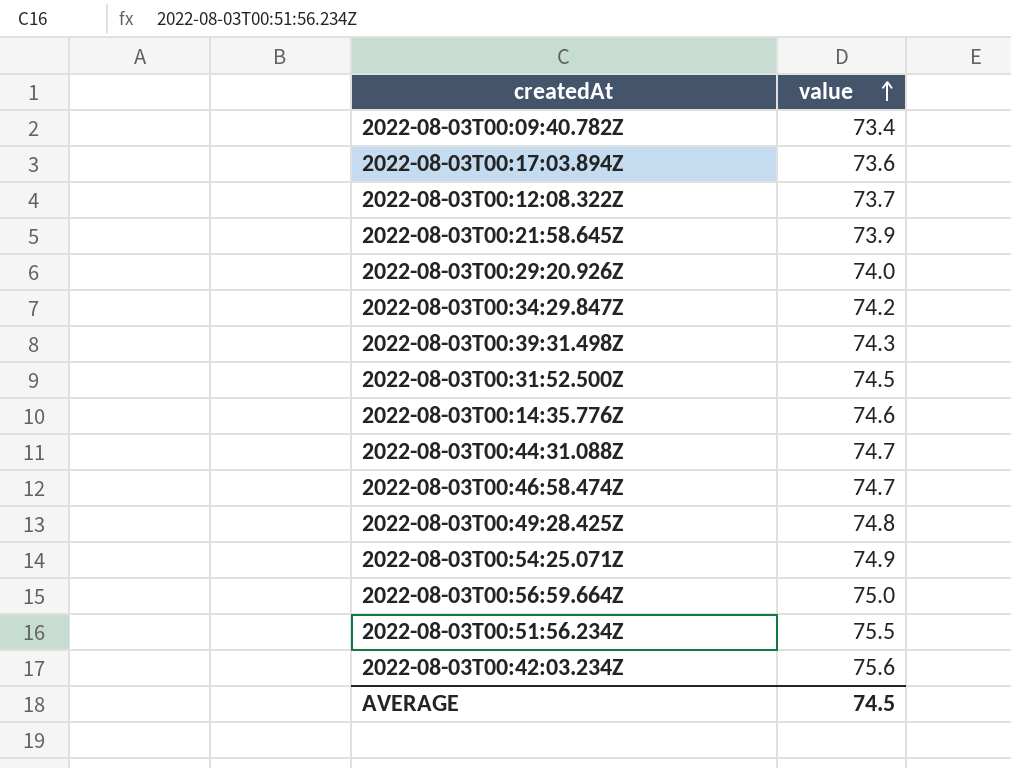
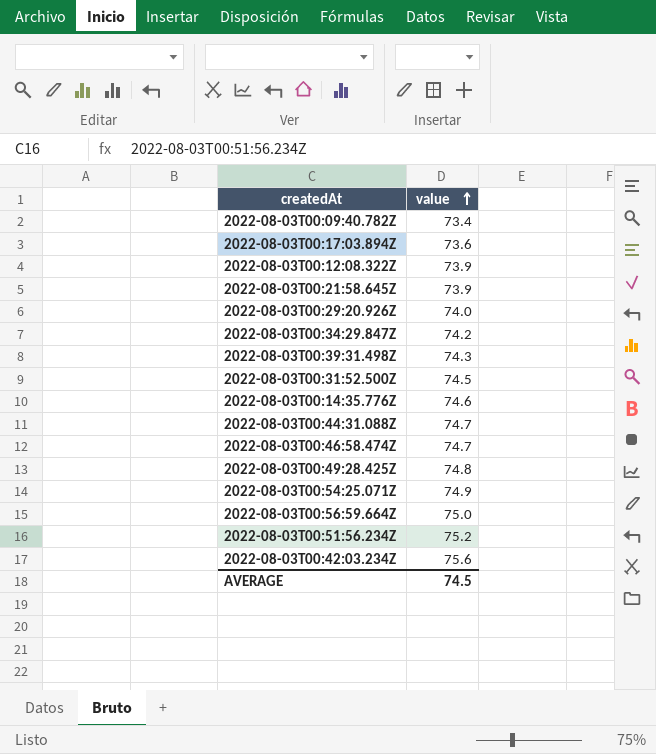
2022-08-03T00:12:08.322Z | value: 73.7 -> 73.9
2022-08-03T00:51:56.234Z | value: 75.5 -> 75.2

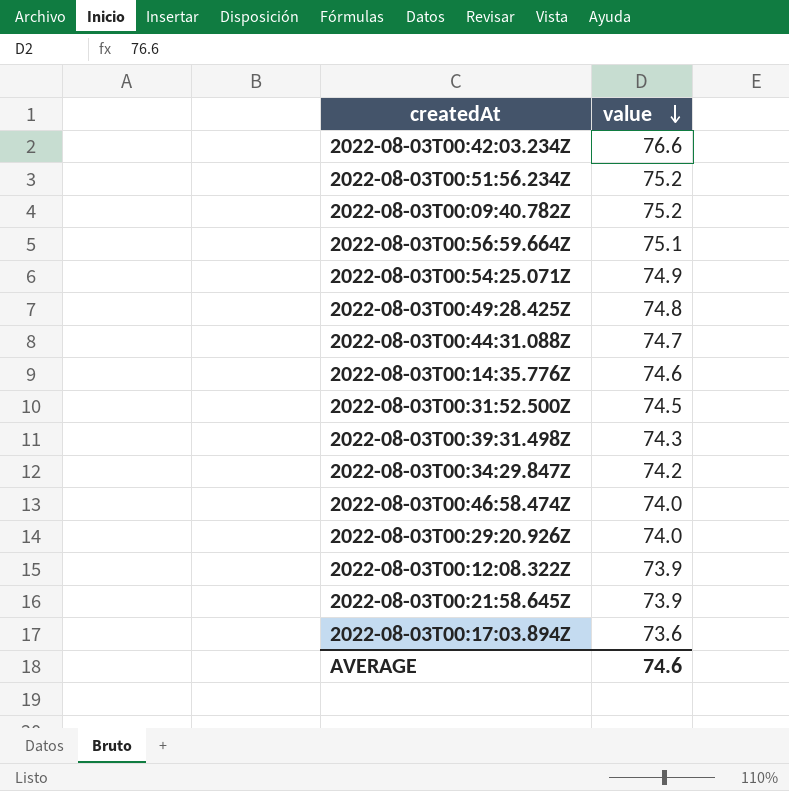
row order: value ascending -> value descending
2022-08-03T00:42:03.234Z | value: 75.6 -> 76.6
2022-08-03T00:09:40.782Z | value: 73.4 -> 75.2
2022-08-03T00:56:59.664Z | value: 75.0 -> 75.1
2022-08-03T00:46:58.474Z | value: 74.7 -> 74.0
AVERAGE | value: 74.5 -> 74.6

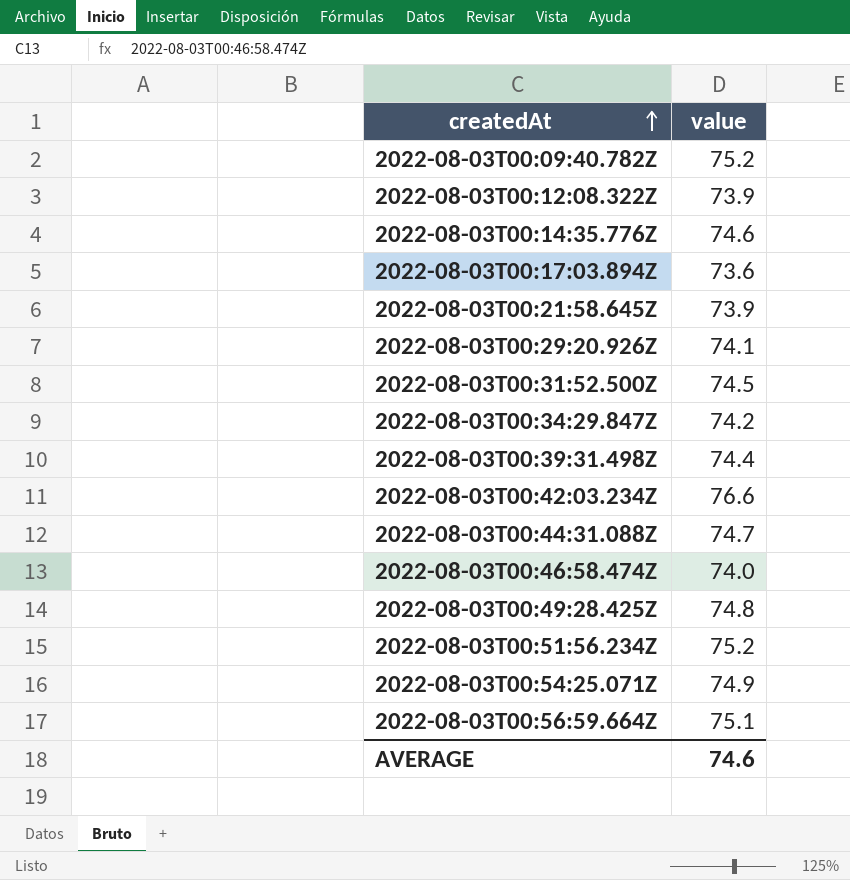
row order: value descending -> createdAt ascending
2022-08-03T00:29:20.926Z | value: 74.0 -> 74.1
2022-08-03T00:39:31.498Z | value: 74.3 -> 74.4

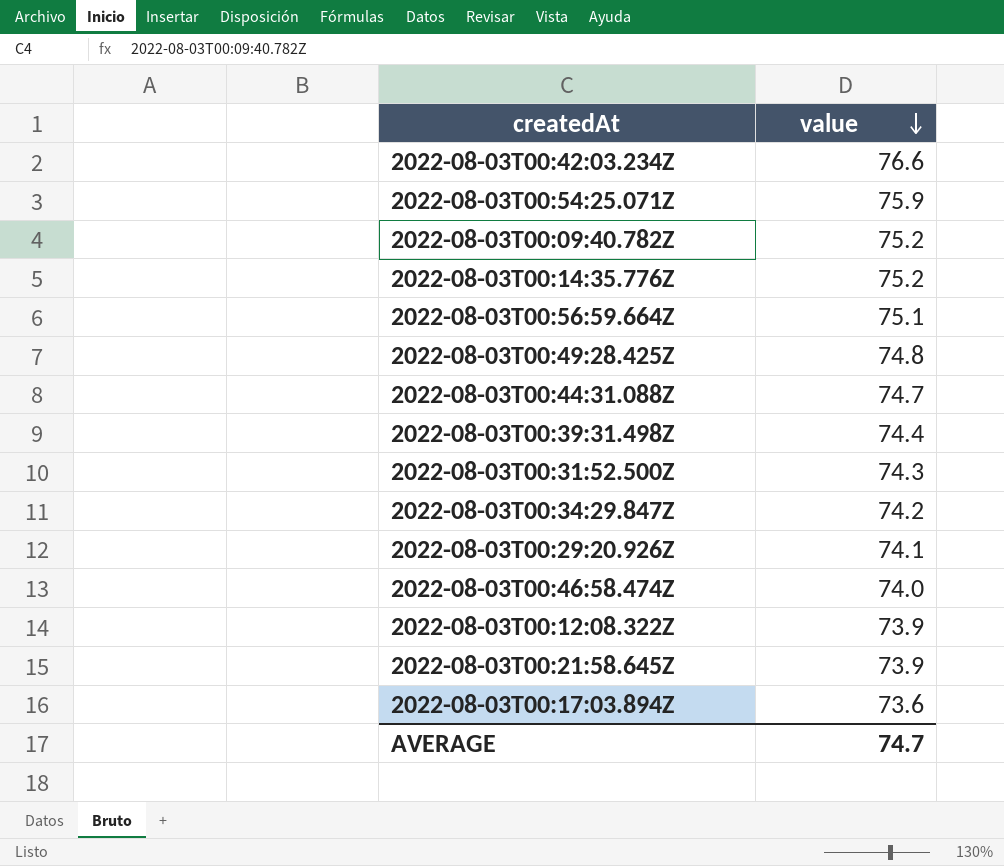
row order: createdAt ascending -> value descending
row 2022-08-03T00:51:56.234Z: 75.2 -> none
2022-08-03T00:54:25.071Z | value: 74.9 -> 75.9
2022-08-03T00:14:35.776Z | value: 74.6 -> 75.2
2022-08-03T00:31:52.500Z | value: 74.5 -> 74.3
AVERAGE | value: 74.6 -> 74.7

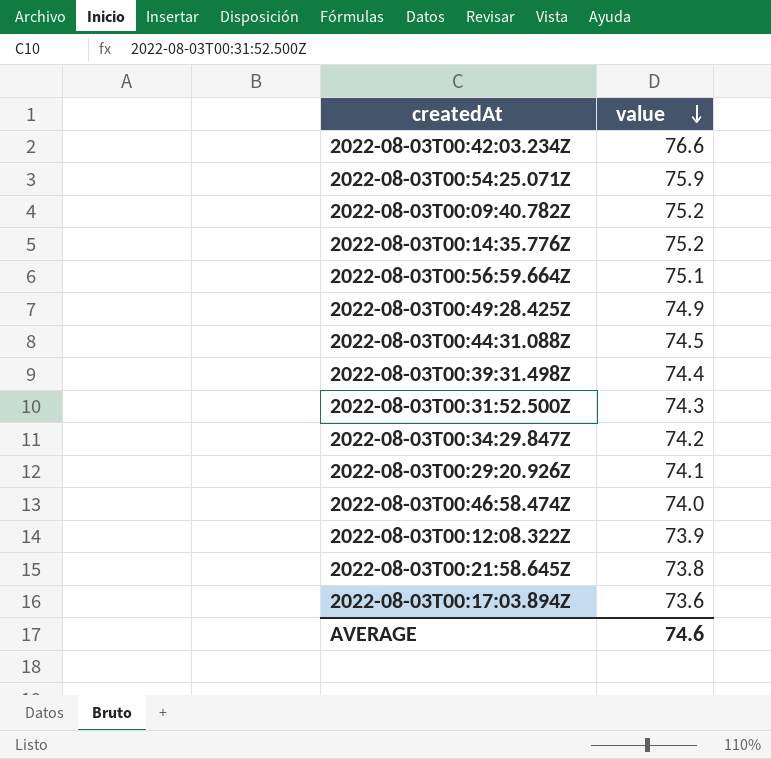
2022-08-03T00:49:28.425Z | value: 74.8 -> 74.9
2022-08-03T00:44:31.088Z | value: 74.7 -> 74.5
2022-08-03T00:21:58.645Z | value: 73.9 -> 73.8
AVERAGE | value: 74.7 -> 74.6

